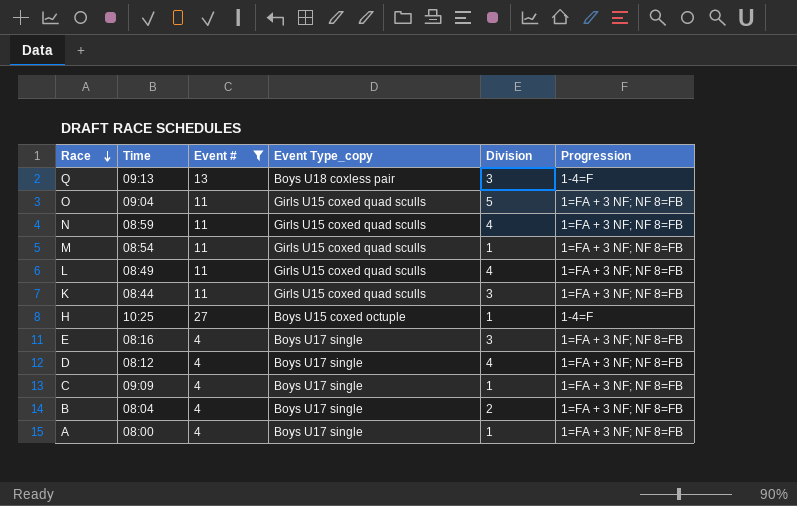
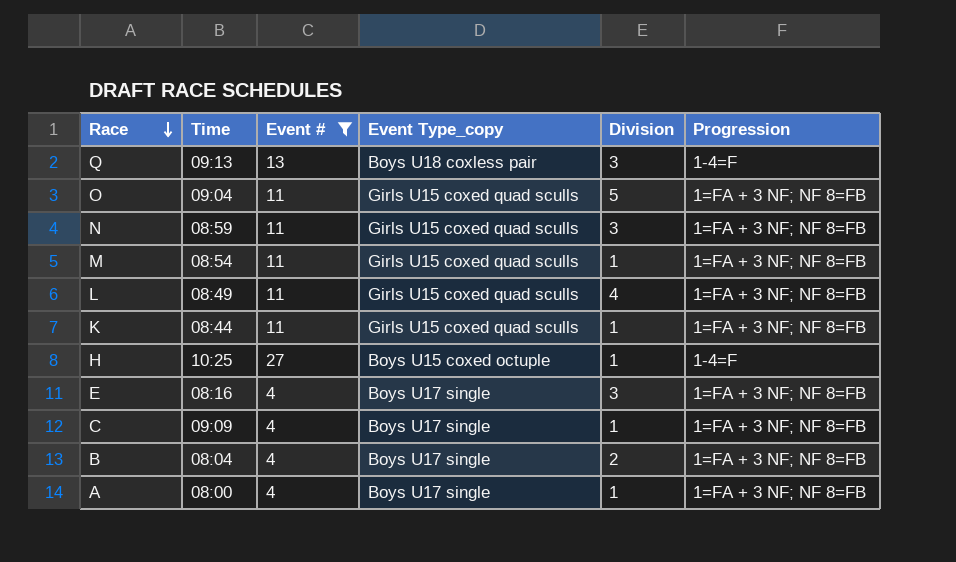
row D: 08:12 | 4 | Boys U17 single | 4 | 1=FA + 3 NF; NF 8=FB -> none
N | Division: 4 -> 3
K | Division: 3 -> 1

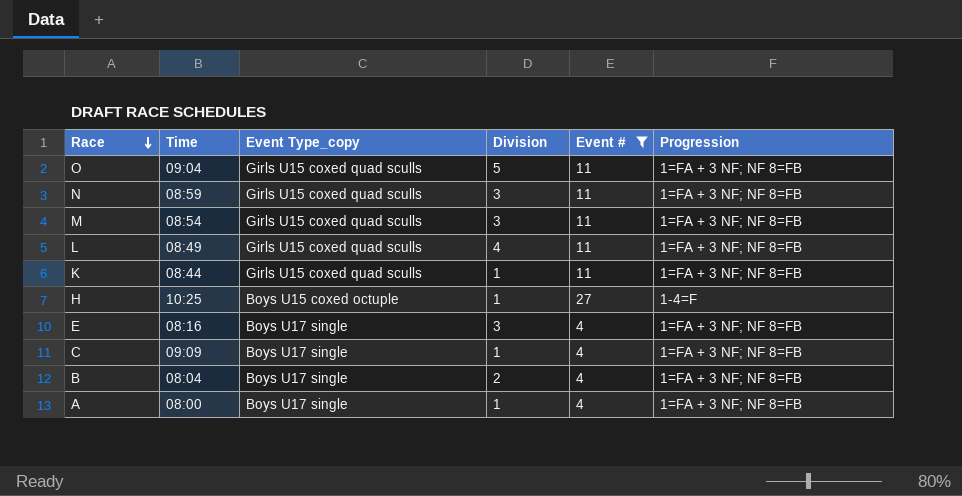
column Event # | position: 3 -> 5
row Q: 09:13 | 13 | Boys U18 coxless pair | 3 | 1-4=F -> none
M | Division: 1 -> 3

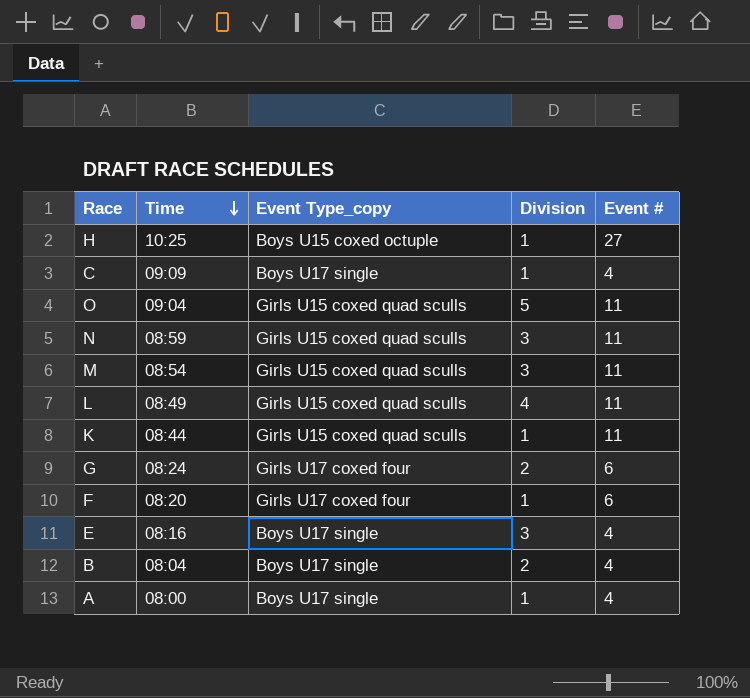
filter: Event # != 6 -> none
row order: Race descending -> Time descending
column Progression | position: 6 -> none

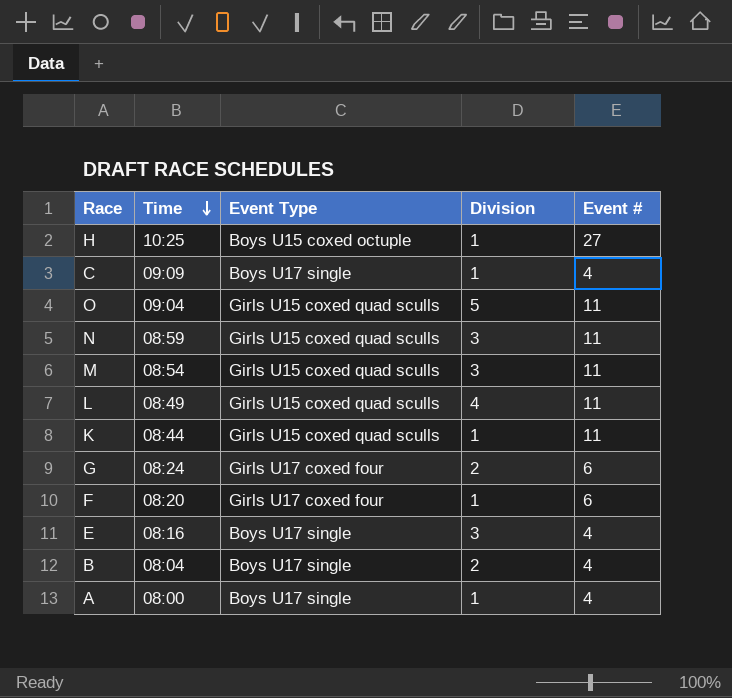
column name: Event Type_copy -> Event Type

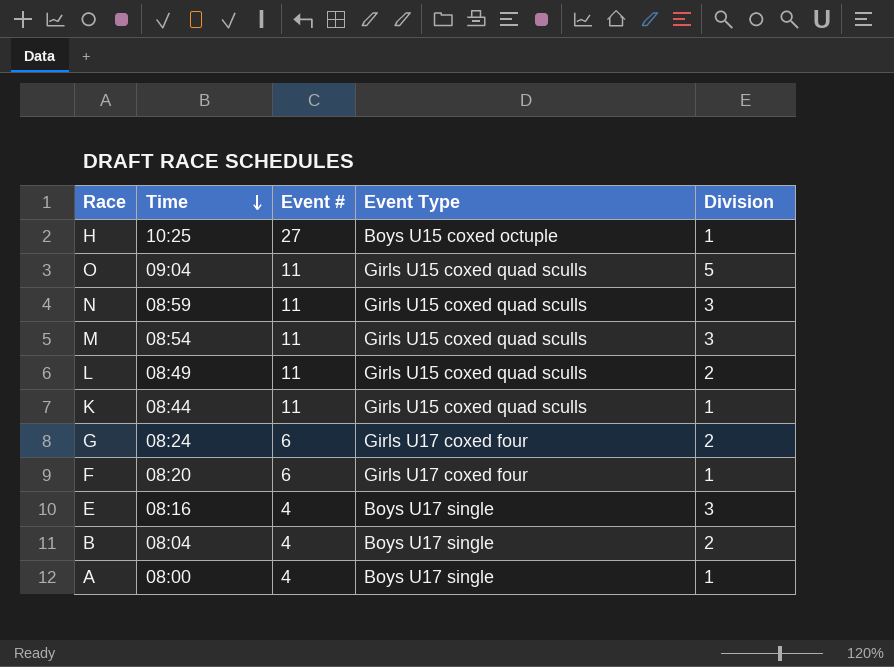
column Event # | position: 5 -> 3
row C: 09:09 | Boys U17 single | 1 | 4 -> none
L | Division: 4 -> 2

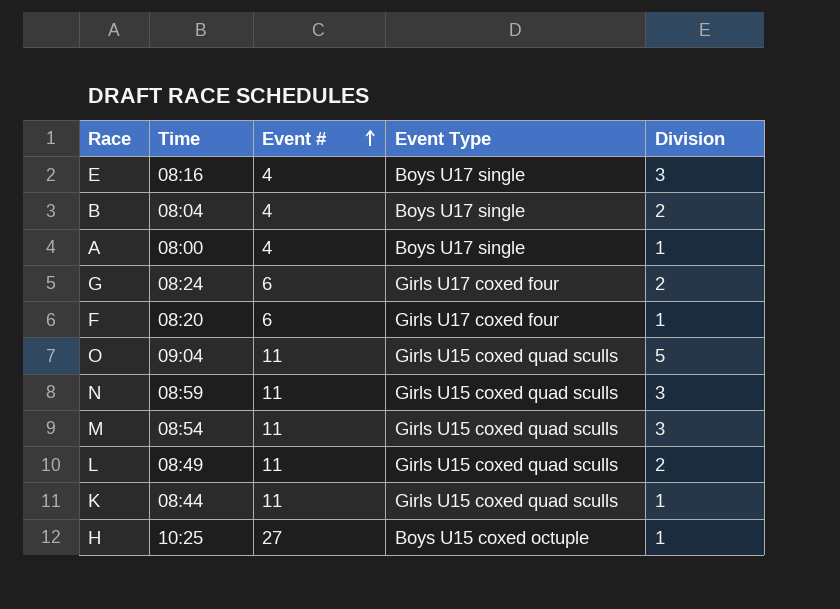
row order: Time descending -> Event # ascending

